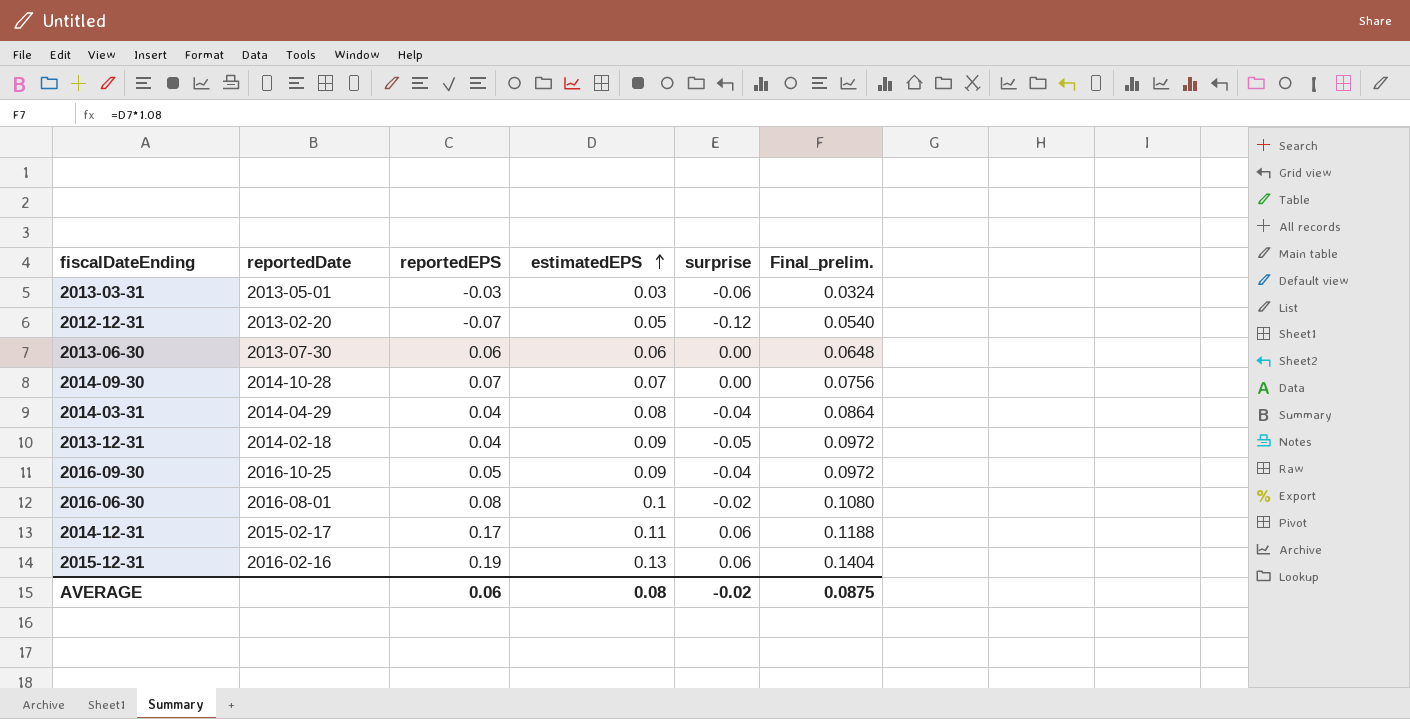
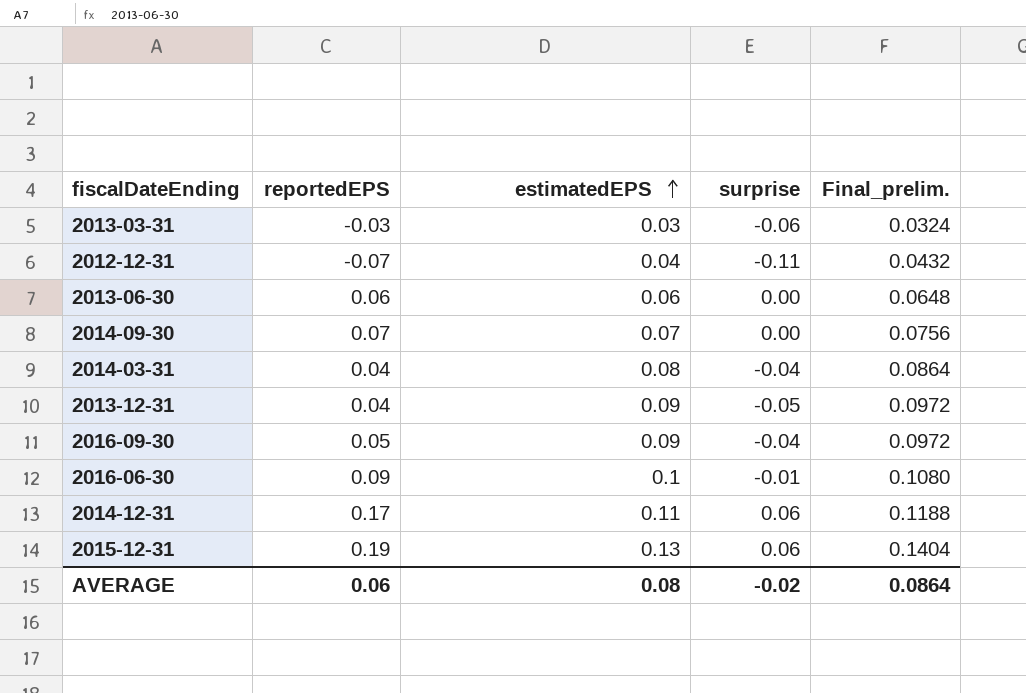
column reportedDate | position: 2 -> none
2012-12-31 | estimatedEPS: 0.05 -> 0.04
2012-12-31 | surprise: -0.12 -> -0.11
2012-12-31 | Final_prelim.: 0.0540 -> 0.0432
2016-06-30 | reportedEPS: 0.08 -> 0.09
2016-06-30 | surprise: -0.02 -> -0.01
AVERAGE | Final_prelim.: 0.0875 -> 0.0864

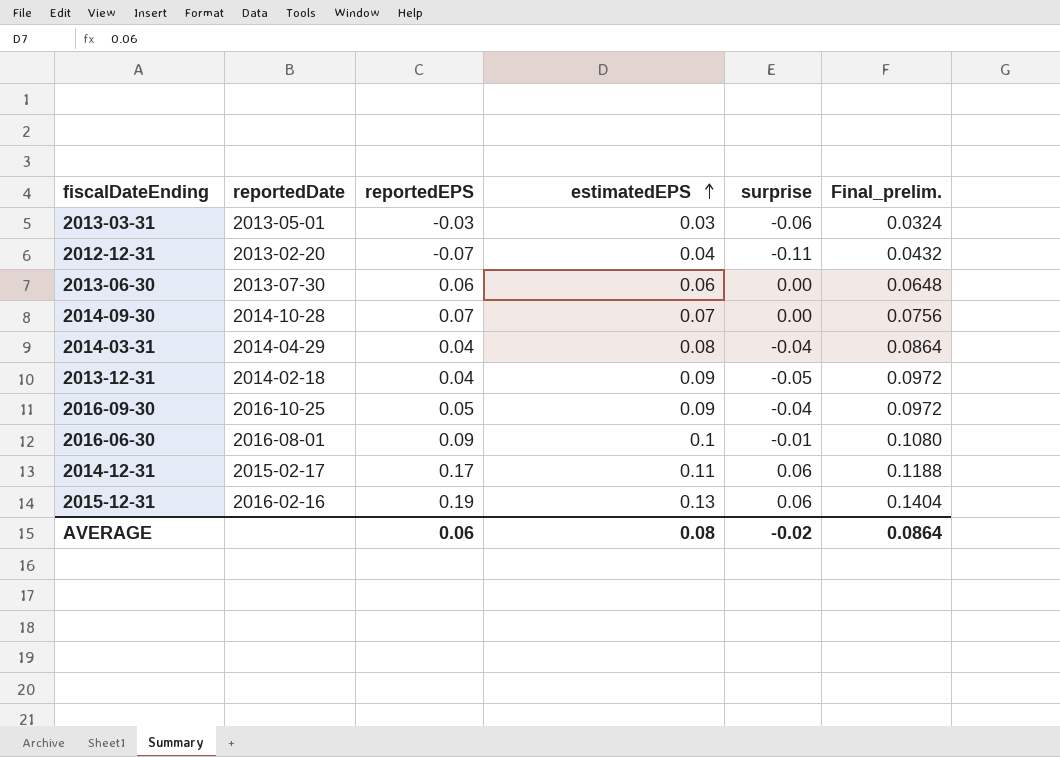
column reportedDate | position: none -> 2

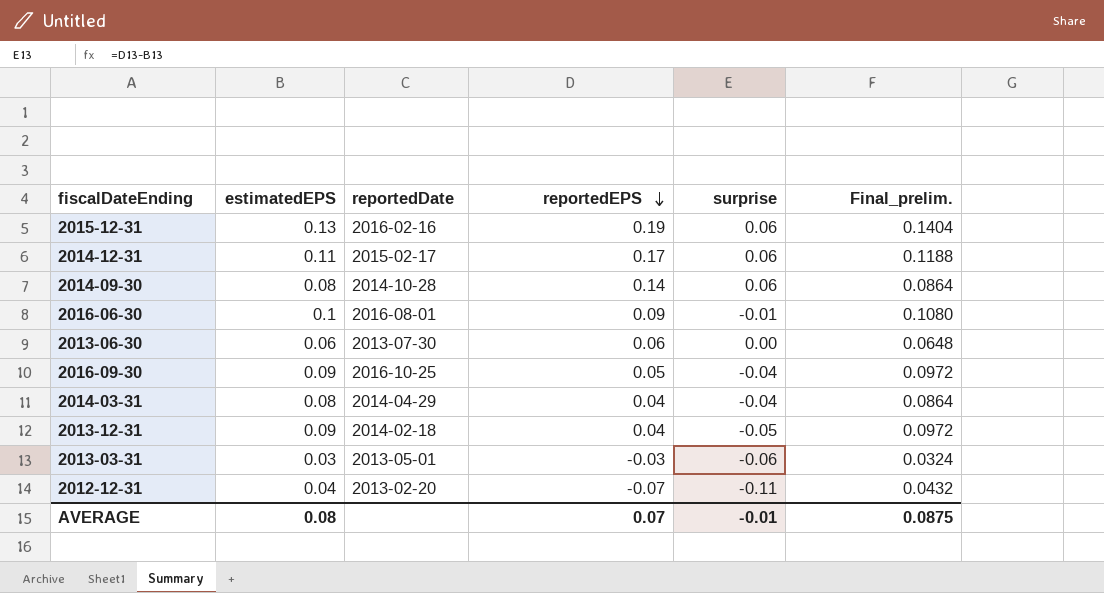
row order: estimatedEPS ascending -> reportedEPS descending
column estimatedEPS | position: 4 -> 2
2014-09-30 | estimatedEPS: 0.07 -> 0.08
2014-09-30 | reportedEPS: 0.07 -> 0.14
2014-09-30 | surprise: 0.00 -> 0.06
2014-09-30 | Final_prelim.: 0.0756 -> 0.0864
AVERAGE | reportedEPS: 0.06 -> 0.07
AVERAGE | surprise: -0.02 -> -0.01
AVERAGE | Final_prelim.: 0.0864 -> 0.0875

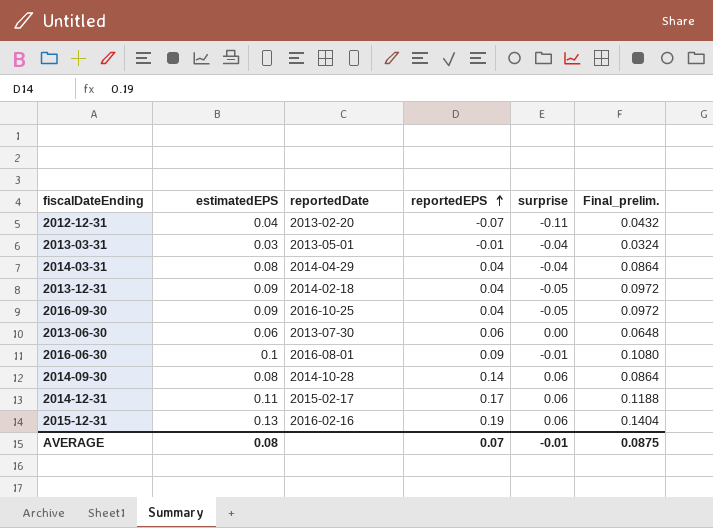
row order: reportedEPS descending -> reportedEPS ascending
2013-03-31 | reportedEPS: -0.03 -> -0.01
2013-03-31 | surprise: -0.06 -> -0.04
2016-09-30 | reportedEPS: 0.05 -> 0.04
2016-09-30 | surprise: -0.04 -> -0.05

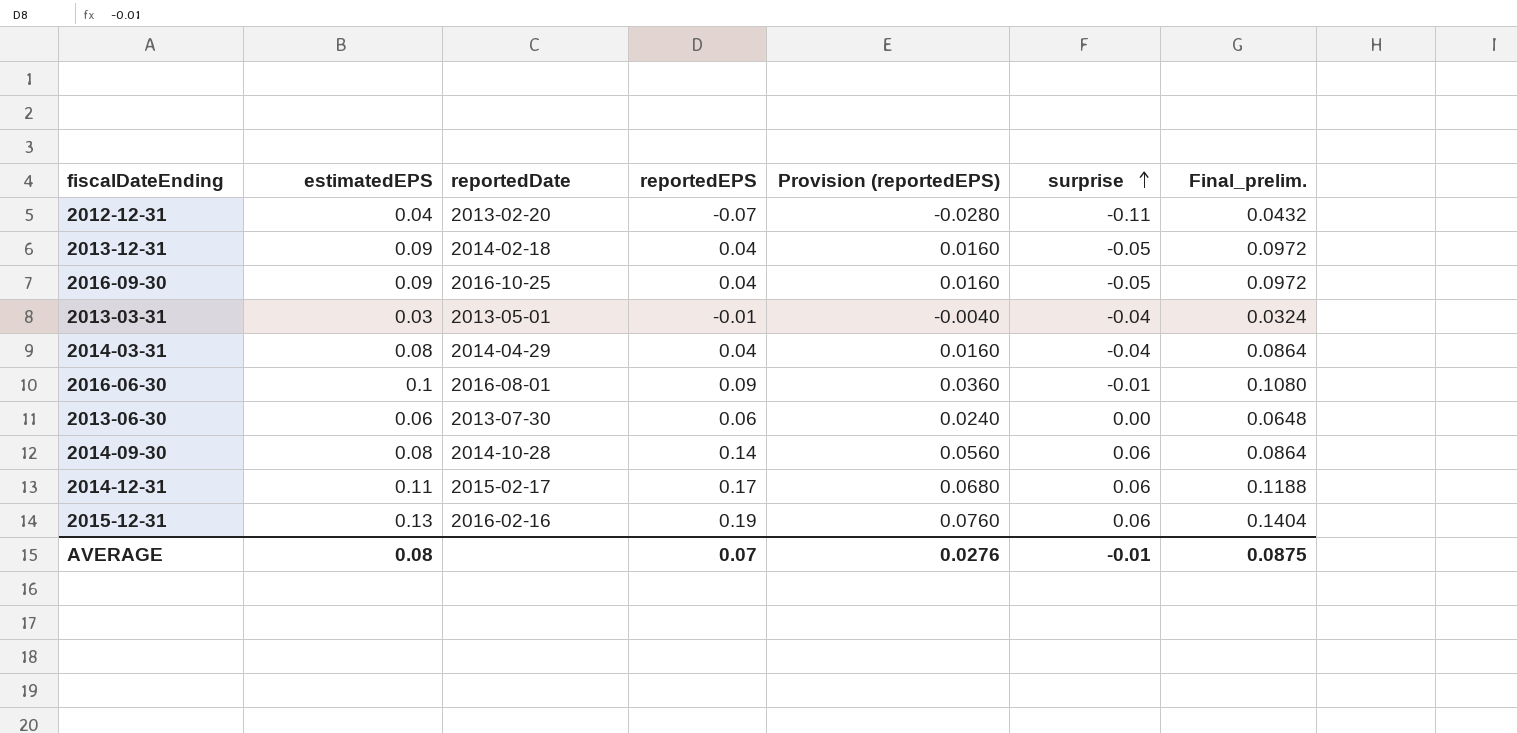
row order: reportedEPS ascending -> surprise ascending
column Provision (reportedEPS) | formula: none -> [reportedEPS] * 0.4

